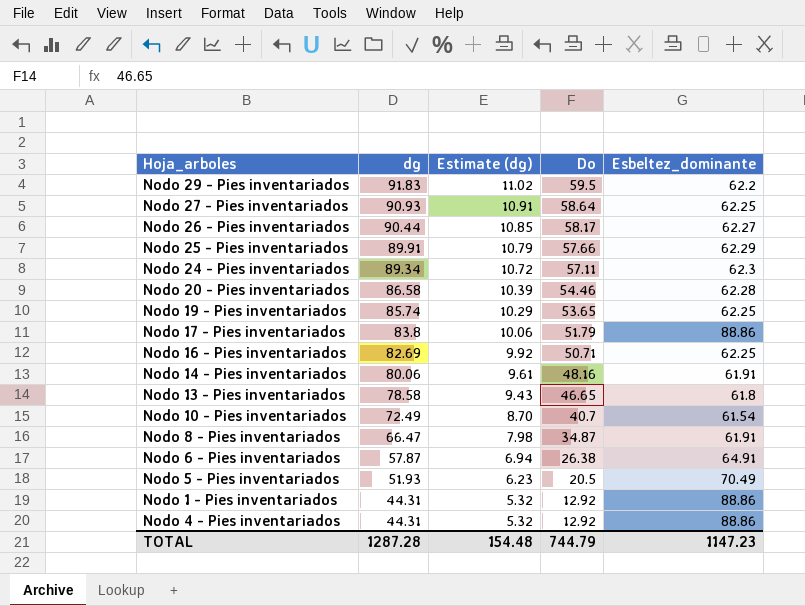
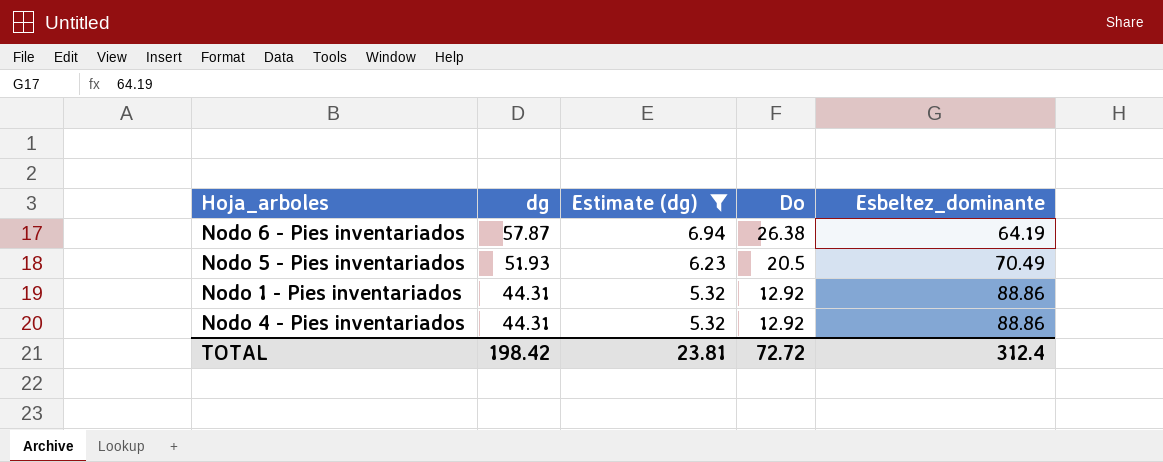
filter: none -> Estimate (dg) <= 6.94
Nodo 6 - Pies inventariados | Esbeltez_dominante: 64.91 -> 64.19
TOTAL | dg: 1287.28 -> 198.42
TOTAL | Estimate (dg): 154.48 -> 23.81
TOTAL | Do: 744.79 -> 72.72
TOTAL | Esbeltez_dominante: 1147.23 -> 312.4

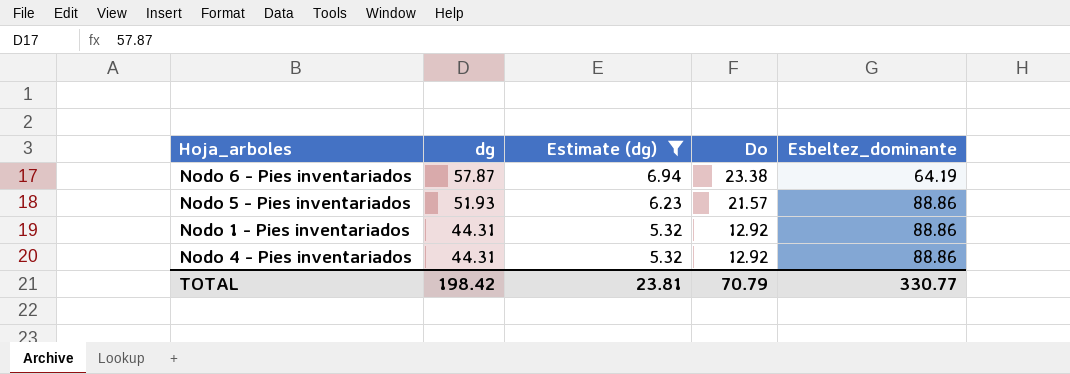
Nodo 6 - Pies inventariados | Do: 26.38 -> 23.38
Nodo 5 - Pies inventariados | Do: 20.5 -> 21.57
Nodo 5 - Pies inventariados | Esbeltez_dominante: 70.49 -> 88.86
TOTAL | Do: 72.72 -> 70.79
TOTAL | Esbeltez_dominante: 312.4 -> 330.77

